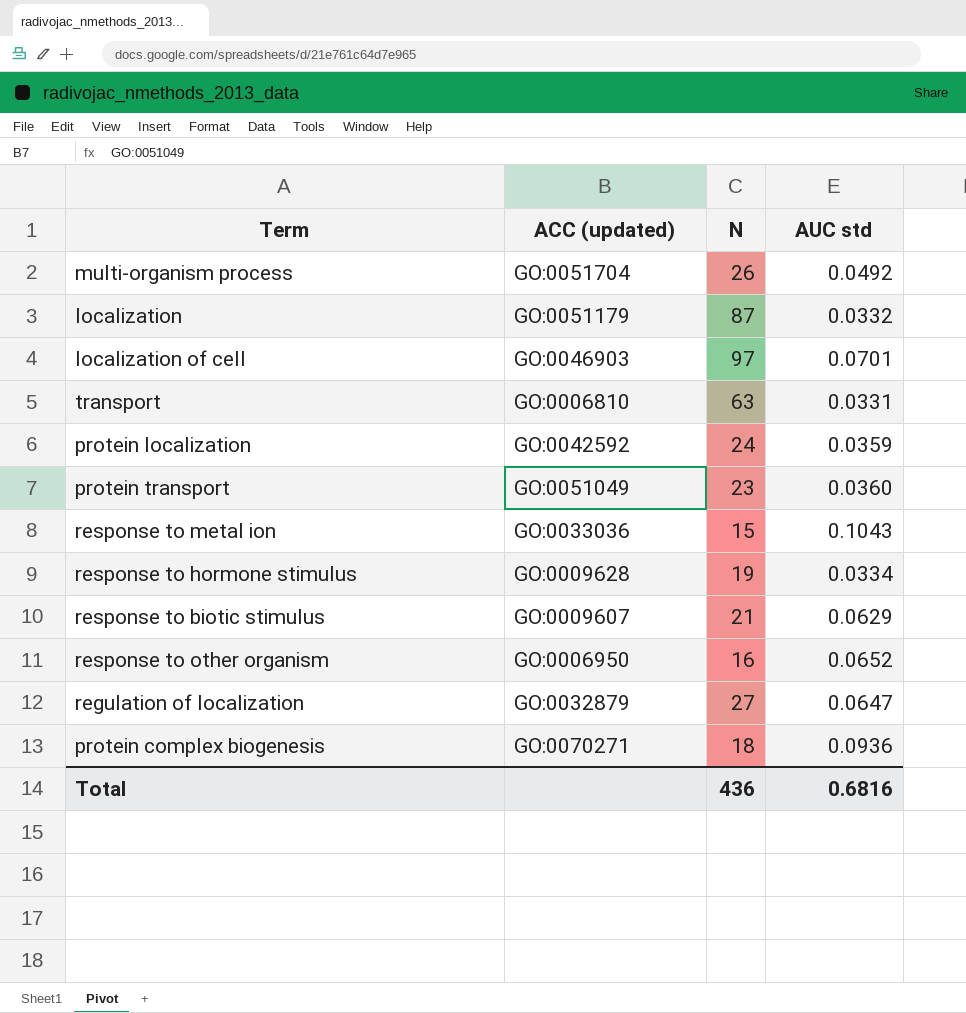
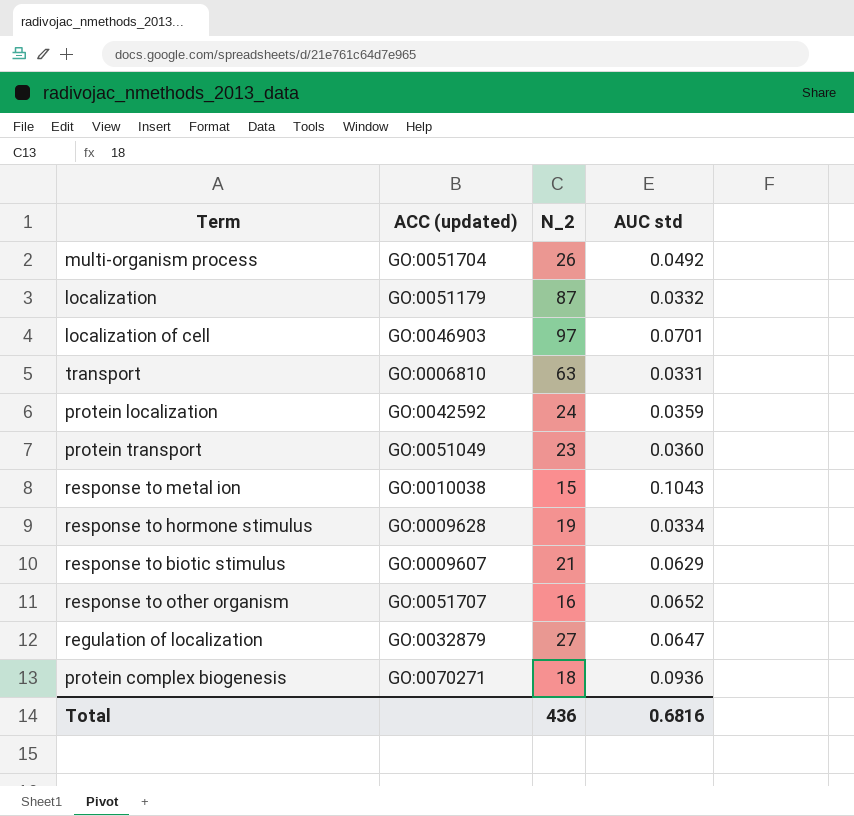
column name: N -> N_2
response to metal ion | ACC (updated): GO:0033036 -> GO:0010038
response to other organism | ACC (updated): GO:0006950 -> GO:0051707

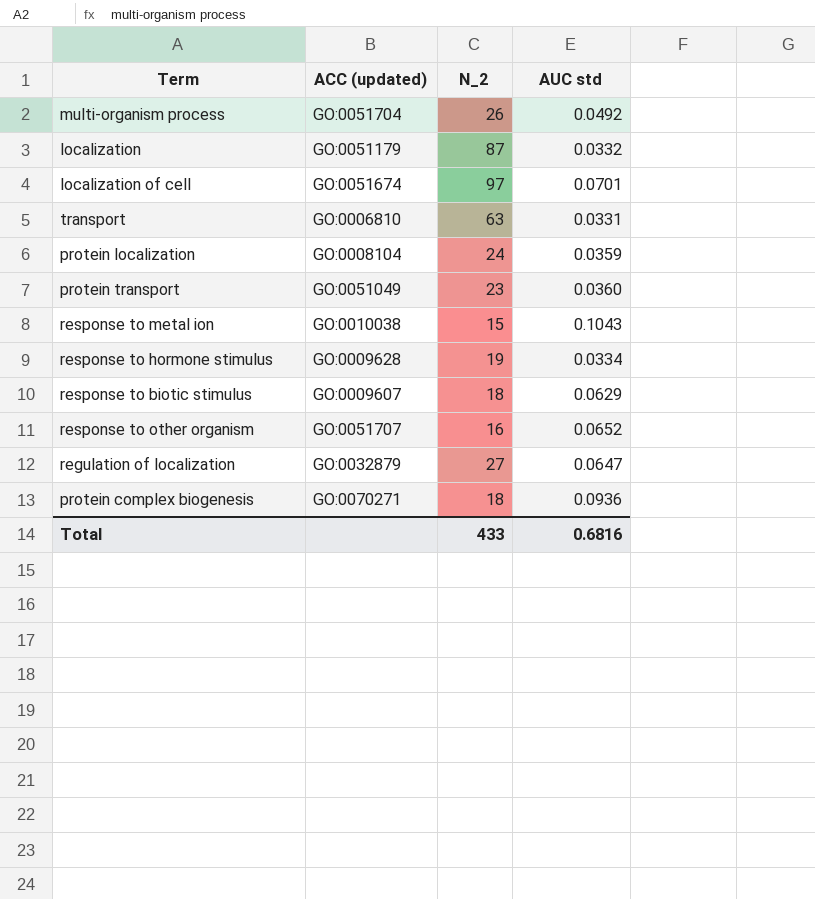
localization of cell | ACC (updated): GO:0046903 -> GO:0051674
protein localization | ACC (updated): GO:0042592 -> GO:0008104
response to biotic stimulus | N_2: 21 -> 18
Total | N_2: 436 -> 433

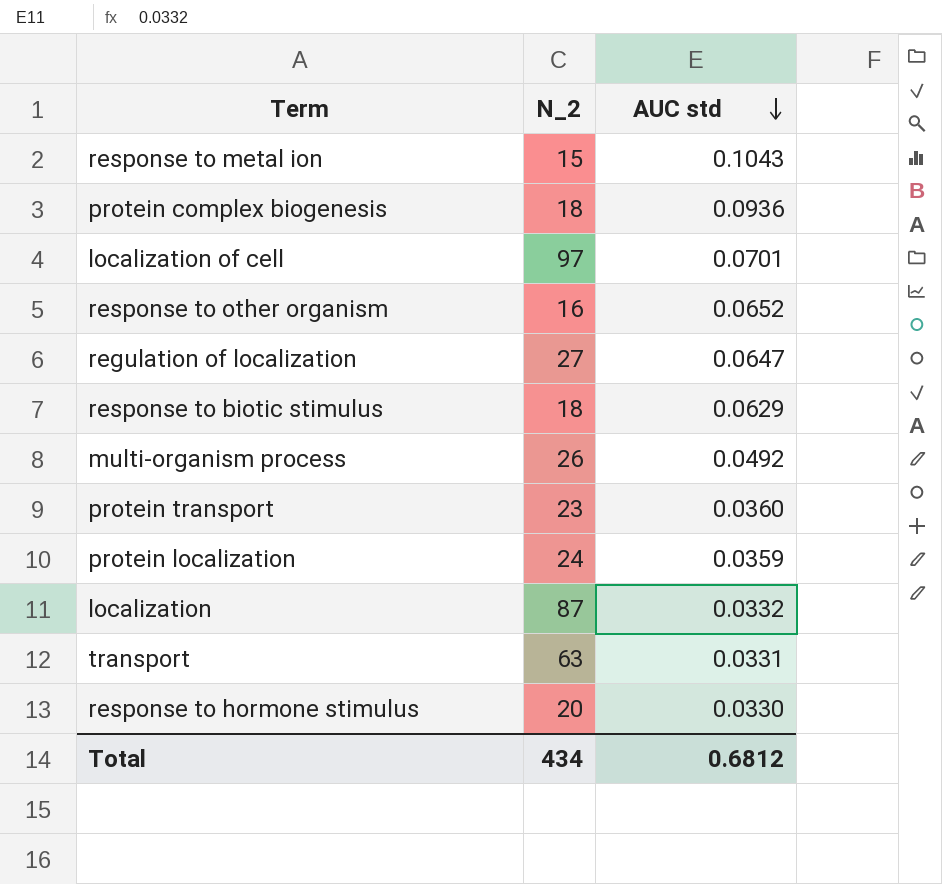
row order: none -> AUC std descending
column ACC (updated) | position: 2 -> none
response to hormone stimulus | N_2: 19 -> 20
response to hormone stimulus | AUC std: 0.0334 -> 0.0330
Total | N_2: 433 -> 434
Total | AUC std: 0.6816 -> 0.6812

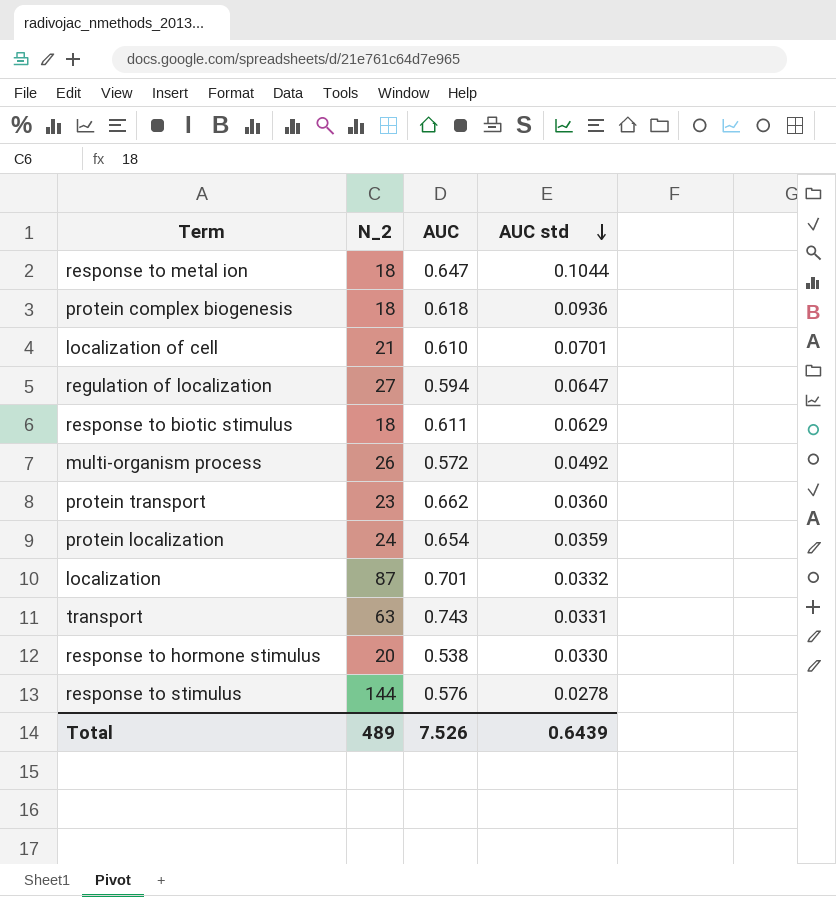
column AUC | position: none -> 3
row response to other organism: 16 | 0.0652 -> none
response to metal ion | N_2: 15 -> 18
response to metal ion | AUC std: 0.1043 -> 0.1044
localization of cell | N_2: 97 -> 21
row response to stimulus: none -> 144 | 0.576 | 0.0278
Total | N_2: 434 -> 489
Total | AUC std: 0.6812 -> 0.6439

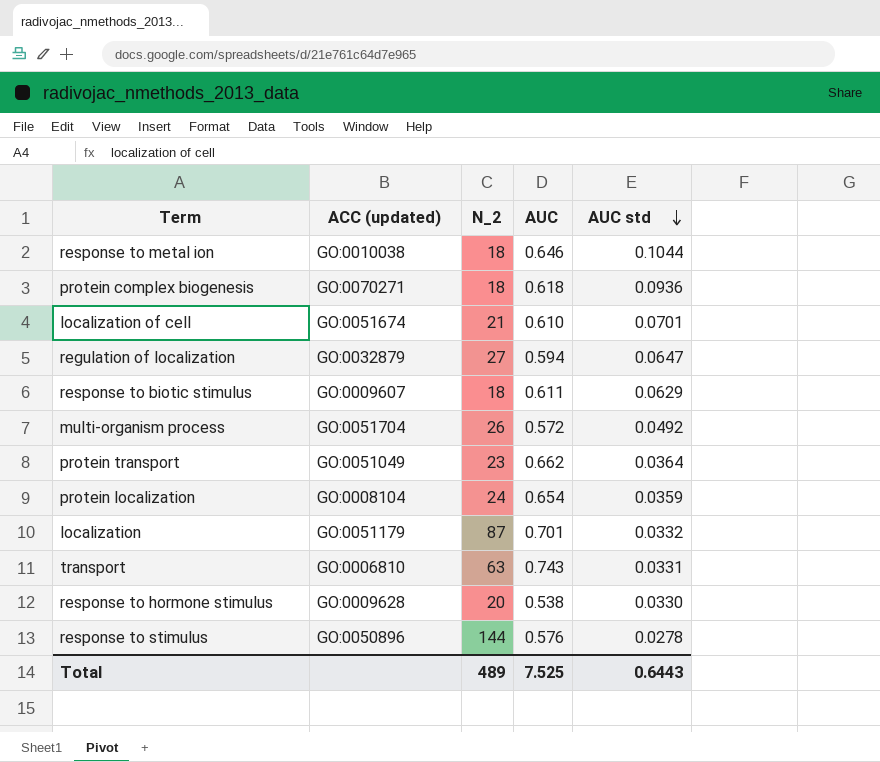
column ACC (updated) | position: none -> 2
response to metal ion | AUC: 0.647 -> 0.646
protein transport | AUC std: 0.0360 -> 0.0364
Total | AUC: 7.526 -> 7.525
Total | AUC std: 0.6439 -> 0.6443

